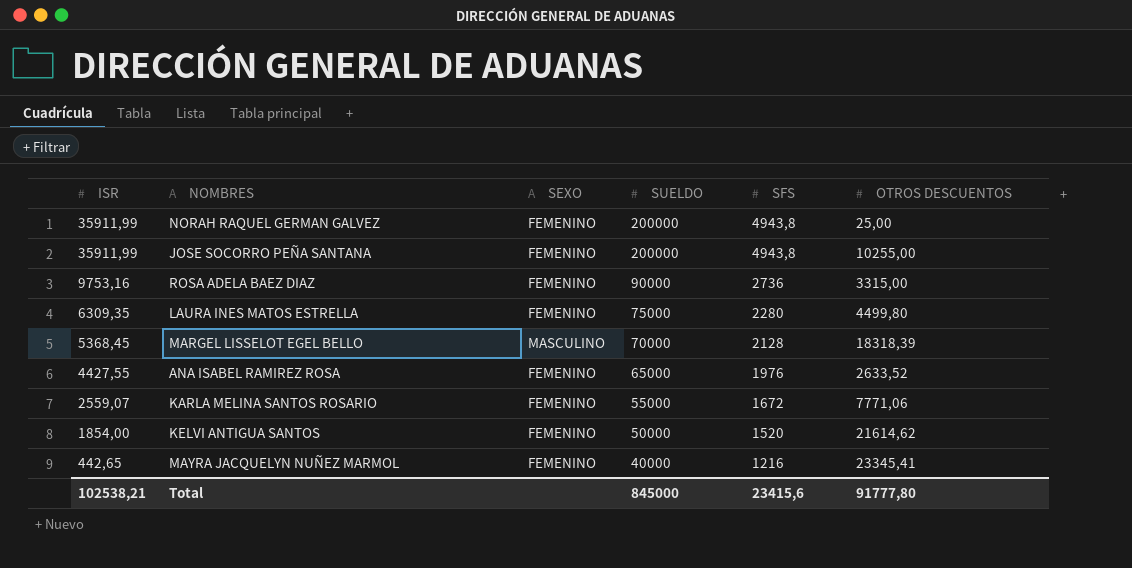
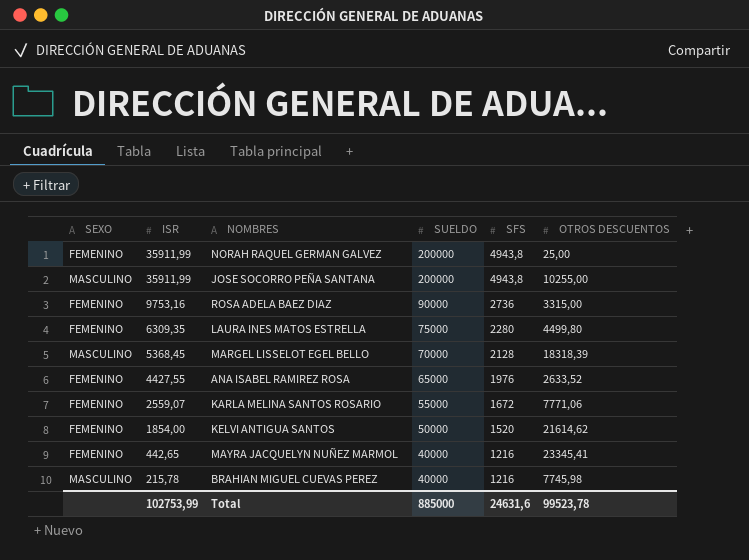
column SEXO | position: 3 -> 1
JOSE SOCORRO PEÑA SANTANA | SEXO: FEMENINO -> MASCULINO
row BRAHIAN MIGUEL CUEVAS PEREZ: none -> MASCULINO | 215,78 | 40000 | 1216 | 7745,98
Total | ISR: 102538,21 -> 102753,99
Total | SUELDO: 845000 -> 885000
Total | SFS: 23415,6 -> 24631,6
Total | OTROS DESCUENTOS: 91777,80 -> 99523,78

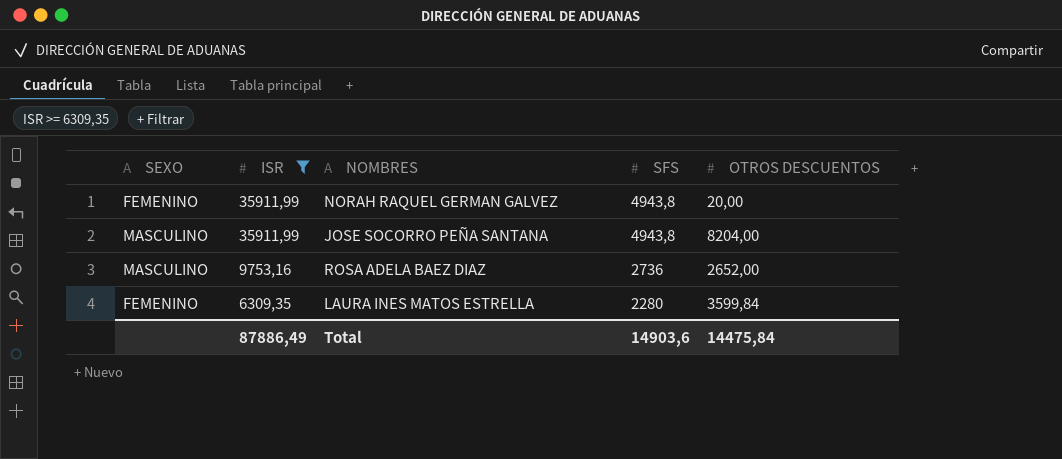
filter: none -> ISR >= 6309,35
column SUELDO | position: 4 -> none
NORAH RAQUEL GERMAN GALVEZ | OTROS DESCUENTOS: 25,00 -> 20,00
JOSE SOCORRO PEÑA SANTANA | OTROS DESCUENTOS: 10255,00 -> 8204,00
ROSA ADELA BAEZ DIAZ | SEXO: FEMENINO -> MASCULINO
ROSA ADELA BAEZ DIAZ | OTROS DESCUENTOS: 3315,00 -> 2652,00
LAURA INES MATOS ESTRELLA | OTROS DESCUENTOS: 4499,80 -> 3599,84
Total | ISR: 102753,99 -> 87886,49
Total | SFS: 24631,6 -> 14903,6
Total | OTROS DESCUENTOS: 99523,78 -> 14475,84

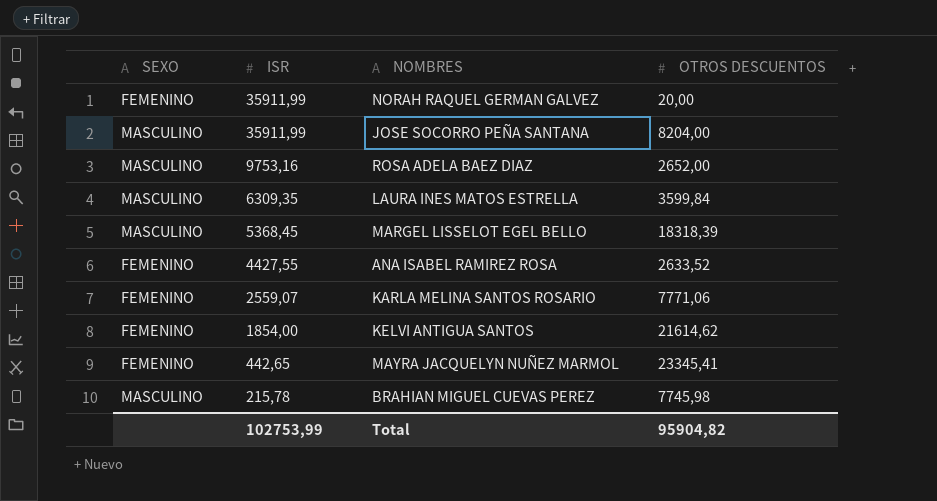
filter: ISR >= 6309,35 -> none
column SFS | position: 4 -> none
LAURA INES MATOS ESTRELLA | SEXO: FEMENINO -> MASCULINO
Total | ISR: 87886,49 -> 102753,99
Total | OTROS DESCUENTOS: 14475,84 -> 95904,82

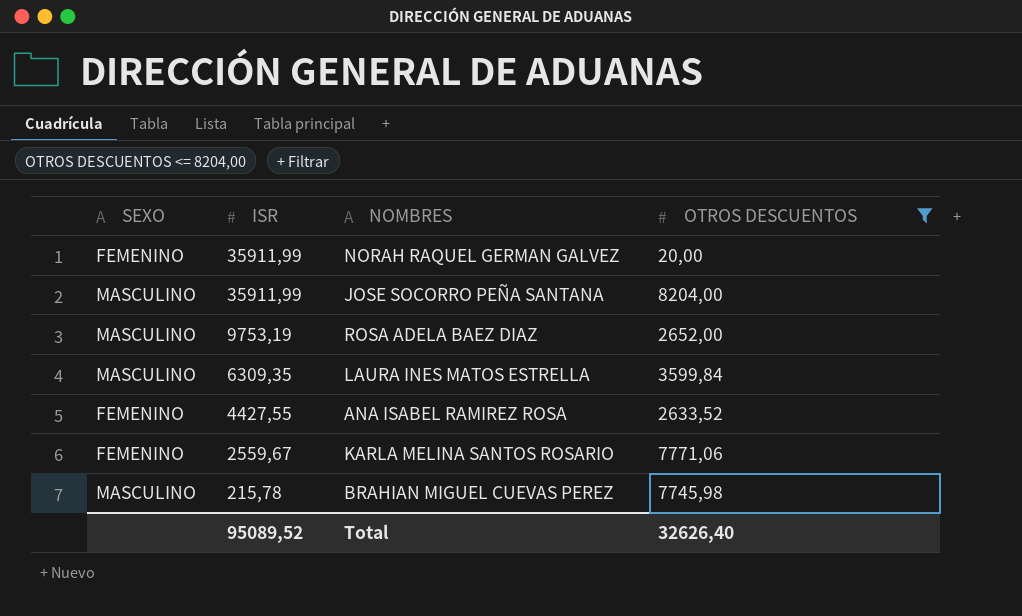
filter: none -> OTROS DESCUENTOS <= 8204,00
ROSA ADELA BAEZ DIAZ | ISR: 9753,16 -> 9753,19
KARLA MELINA SANTOS ROSARIO | ISR: 2559,07 -> 2559,67
Total | ISR: 102753,99 -> 95089,52
Total | OTROS DESCUENTOS: 95904,82 -> 32626,40

